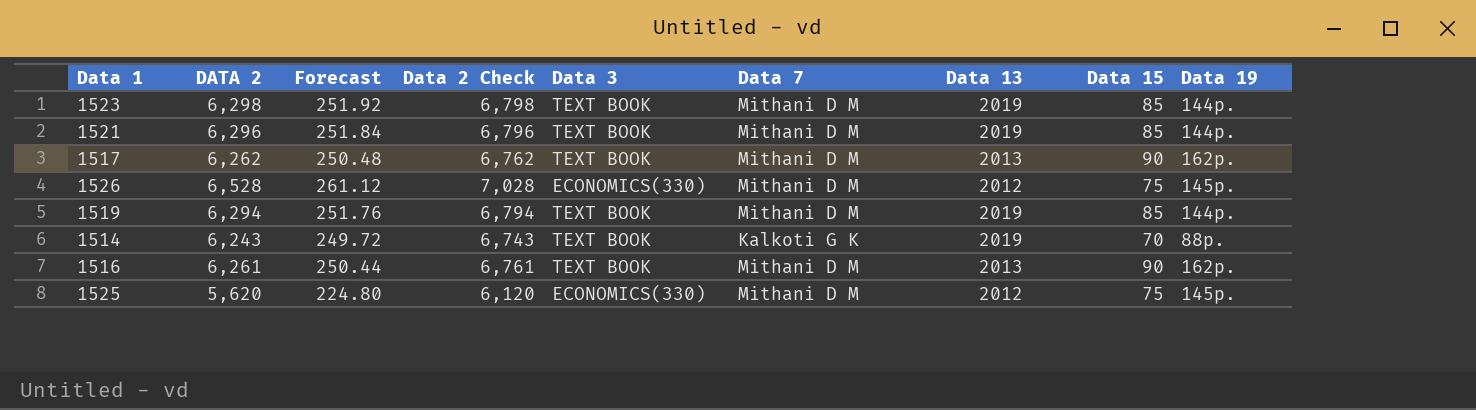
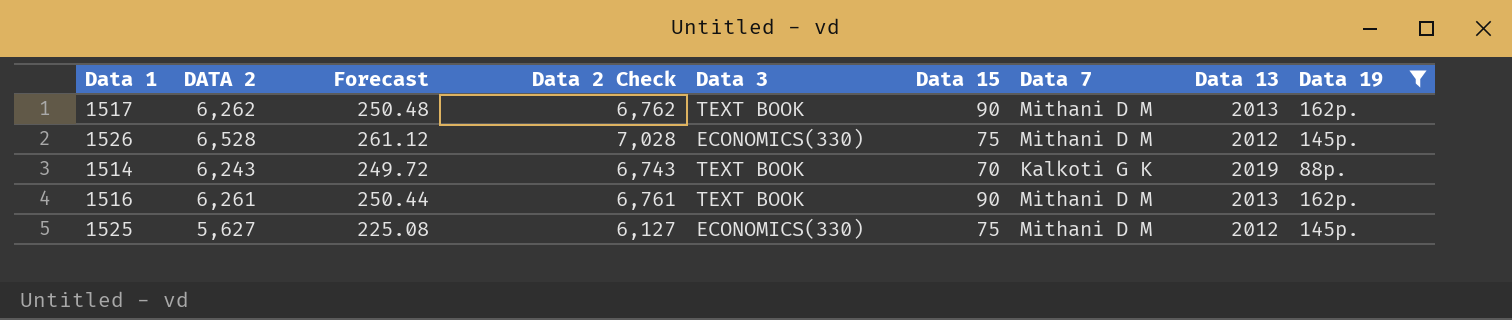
filter: none -> Data 19 != 144p.
column Data 15 | position: 8 -> 6
1525 | DATA 2: 5,620 -> 5,627
1525 | Forecast: 224.80 -> 225.08
1525 | Data 2 Check: 6,120 -> 6,127

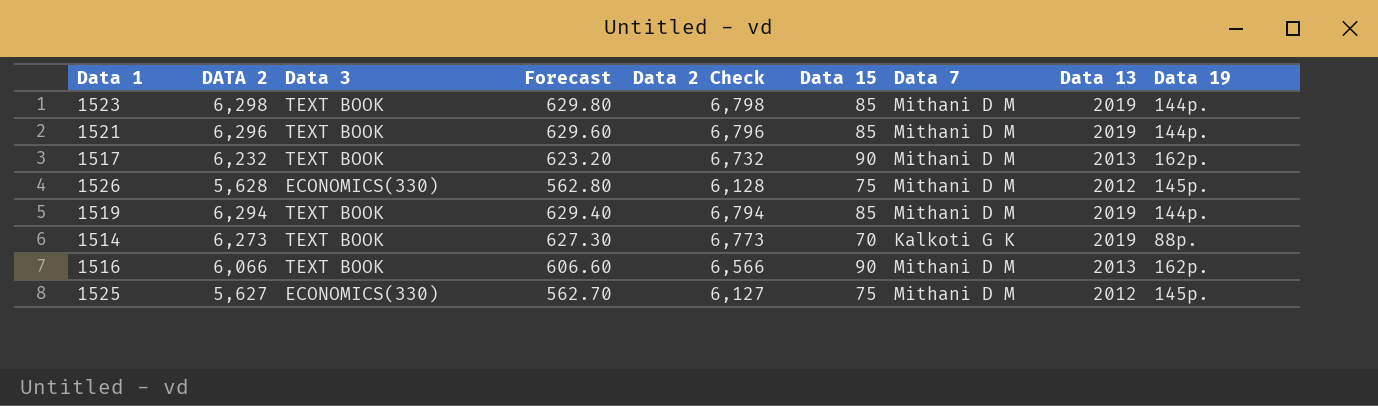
filter: Data 19 != 144p. -> none
column Data 3 | position: 5 -> 3
column Forecast | formula: [DATA 2] * 0.04 -> [DATA 2] * 0.1
1517 | DATA 2: 6,262 -> 6,232
1517 | Data 2 Check: 6,762 -> 6,732
1526 | DATA 2: 6,528 -> 5,628
1526 | Data 2 Check: 7,028 -> 6,128
1514 | DATA 2: 6,243 -> 6,273
1514 | Data 2 Check: 6,743 -> 6,773
1516 | DATA 2: 6,261 -> 6,066
1516 | Data 2 Check: 6,761 -> 6,566

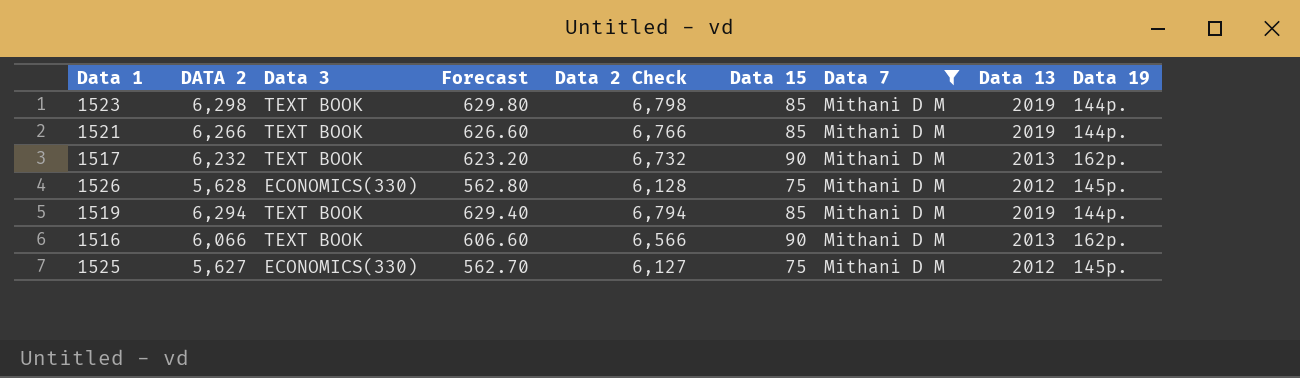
filter: none -> Data 7 = Mithani D M
1521 | DATA 2: 6,296 -> 6,266
1521 | Forecast: 629.60 -> 626.60
1521 | Data 2 Check: 6,796 -> 6,766

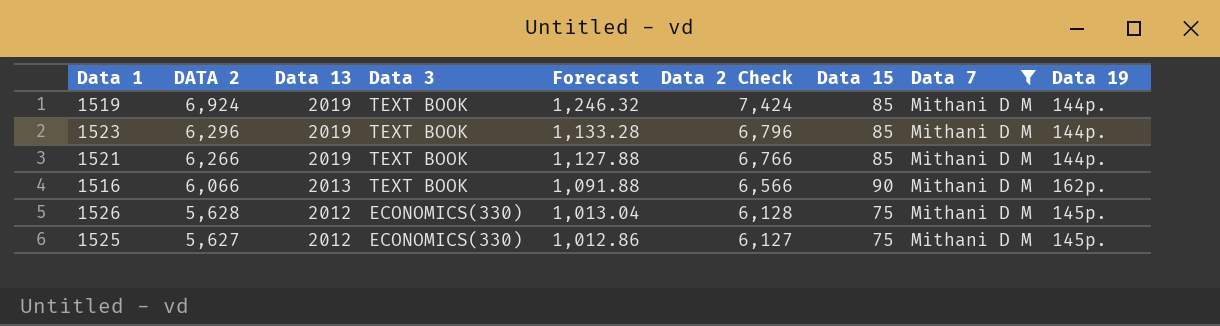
row order: none -> DATA 2 descending
column Data 13 | position: 8 -> 3
column Forecast | formula: [DATA 2] * 0.1 -> [DATA 2] * 0.18
row 1517: 6,232 | TEXT BOOK | 623.20 | 6,732 | 90 | Mithani D M | 2013 | 162p. -> none
1519 | DATA 2: 6,294 -> 6,924
1519 | Data 2 Check: 6,794 -> 7,424
1523 | DATA 2: 6,298 -> 6,296
1523 | Data 2 Check: 6,798 -> 6,796

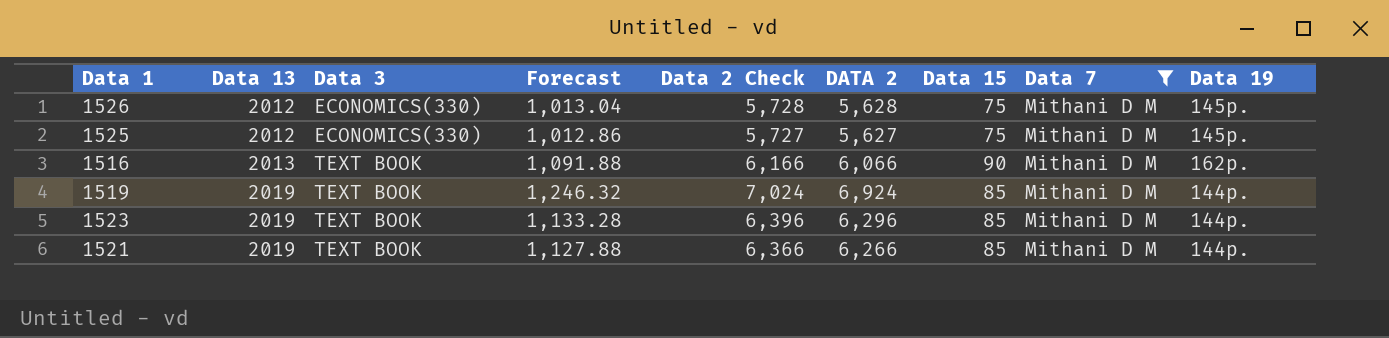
row order: DATA 2 descending -> Data 13 ascending
column Data 2 Check | formula: [DATA 2] + 500 -> [DATA 2] + 100
column DATA 2 | position: 2 -> 6

